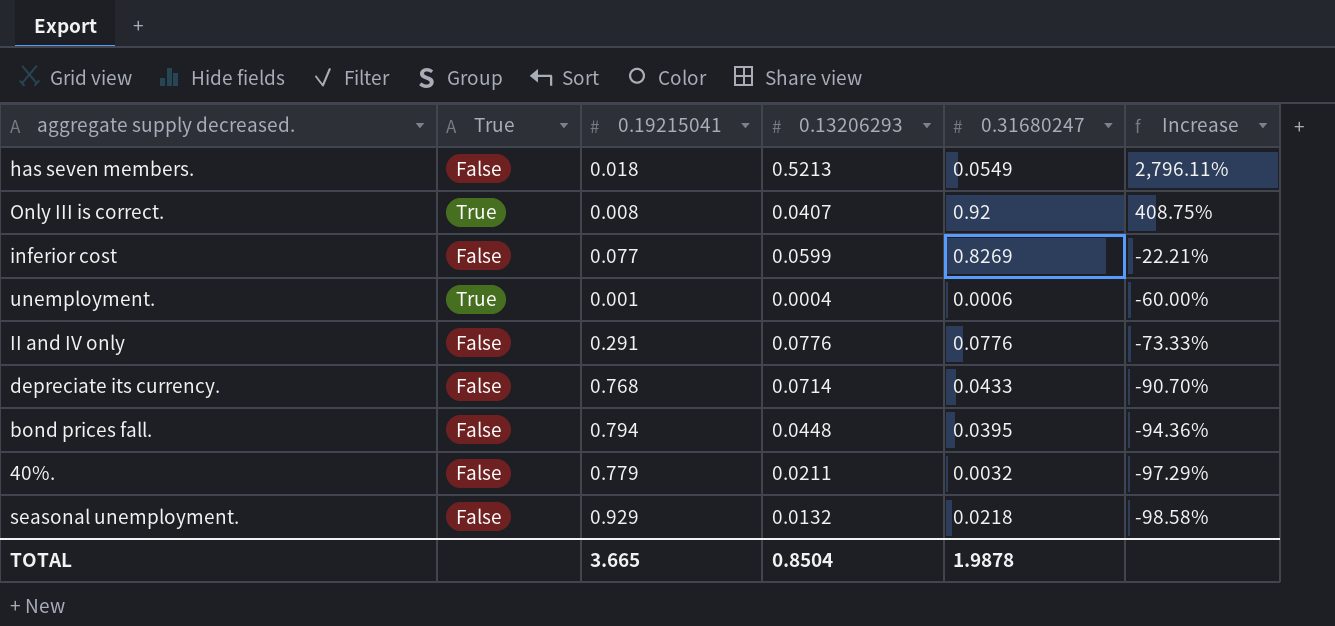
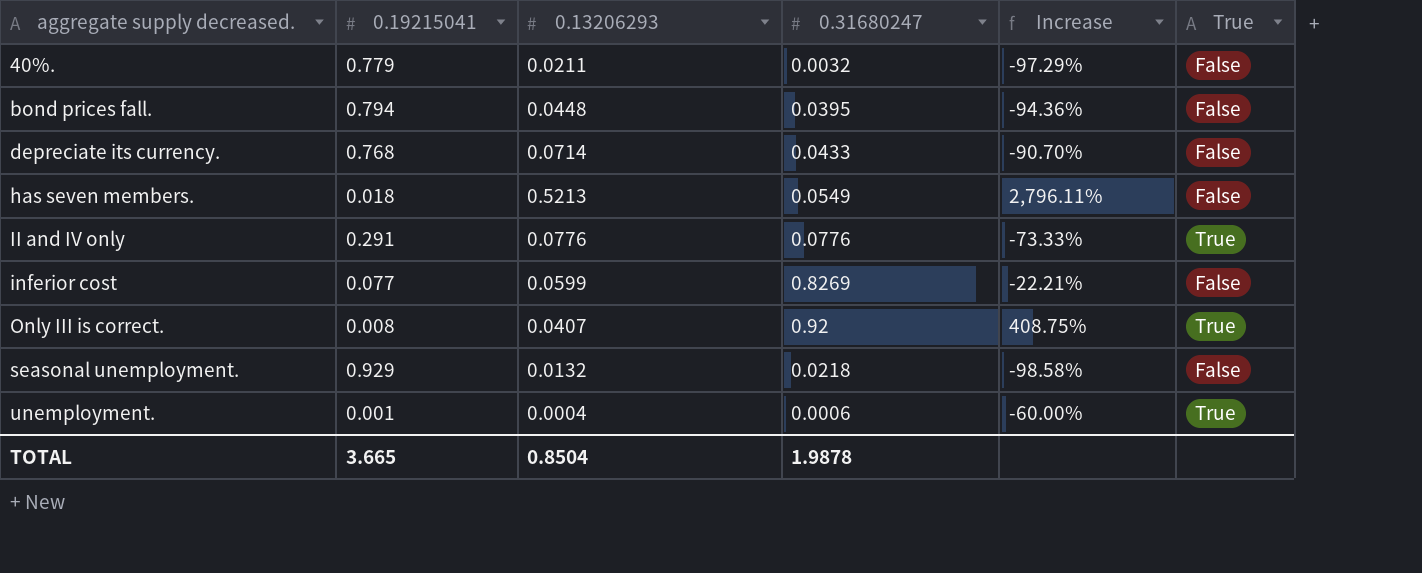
row order: Increase descending -> aggregate supply decreased. ascending
column True | position: 2 -> 6
II and IV only | True: False -> True

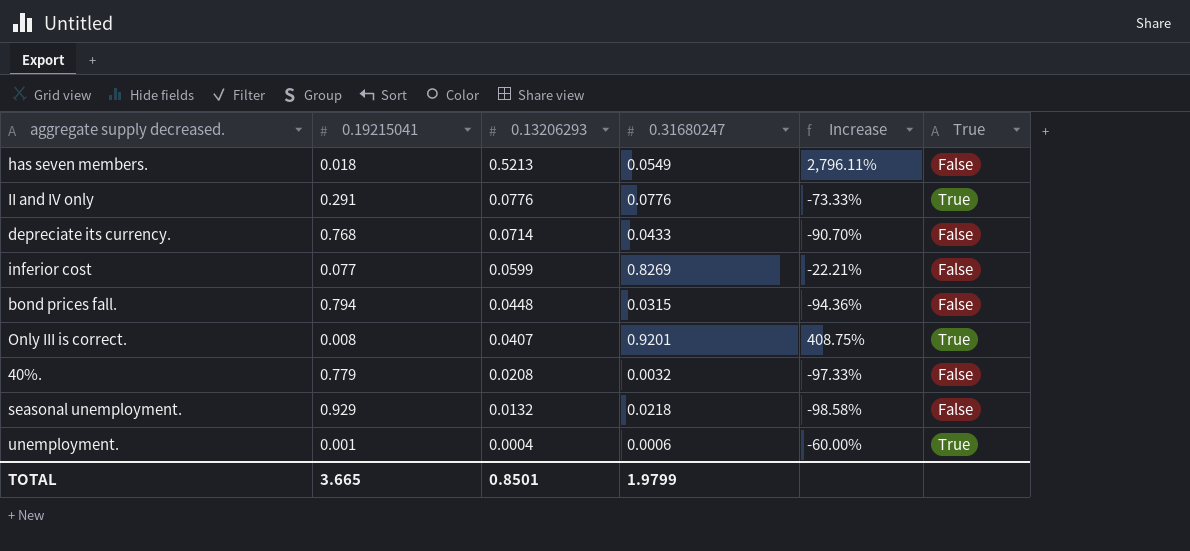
row order: aggregate supply decreased. ascending -> 0.13206293 descending
bond prices fall. | 0.31680247: 0.0395 -> 0.0315
Only III is correct. | 0.31680247: 0.92 -> 0.9201
40%. | 0.13206293: 0.0211 -> 0.0208
40%. | Increase: -97.29% -> -97.33%
TOTAL | 0.13206293: 0.8504 -> 0.8501
TOTAL | 0.31680247: 1.9878 -> 1.9799

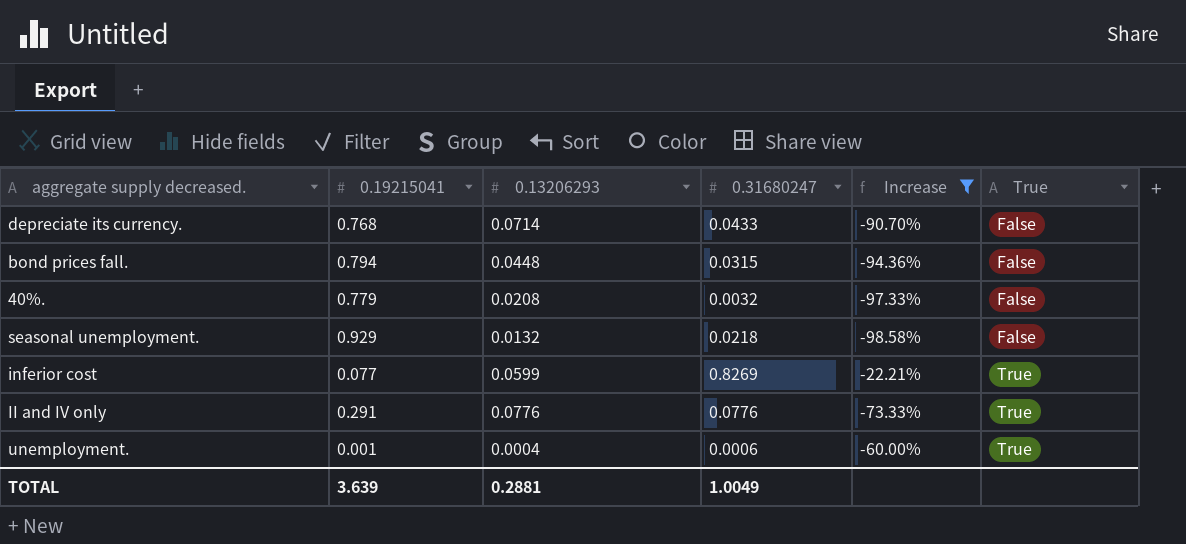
filter: none -> Increase <= -22.21%
row order: 0.13206293 descending -> True ascending
inferior cost | True: False -> True
TOTAL | 0.19215041: 3.665 -> 3.639
TOTAL | 0.13206293: 0.8501 -> 0.2881
TOTAL | 0.31680247: 1.9799 -> 1.0049

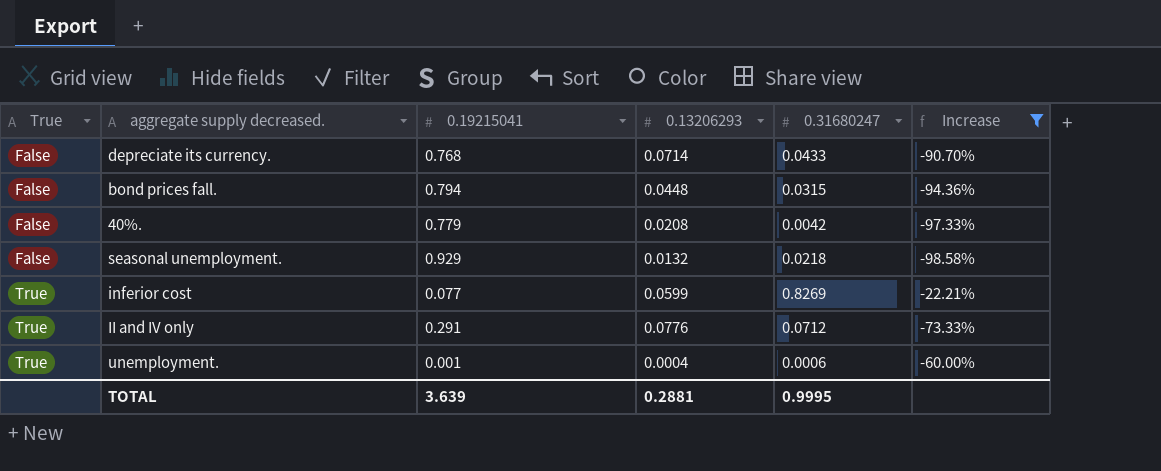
column True | position: 6 -> 1
40%. | 0.31680247: 0.0032 -> 0.0042
II and IV only | 0.31680247: 0.0776 -> 0.0712
TOTAL | 0.31680247: 1.0049 -> 0.9995

